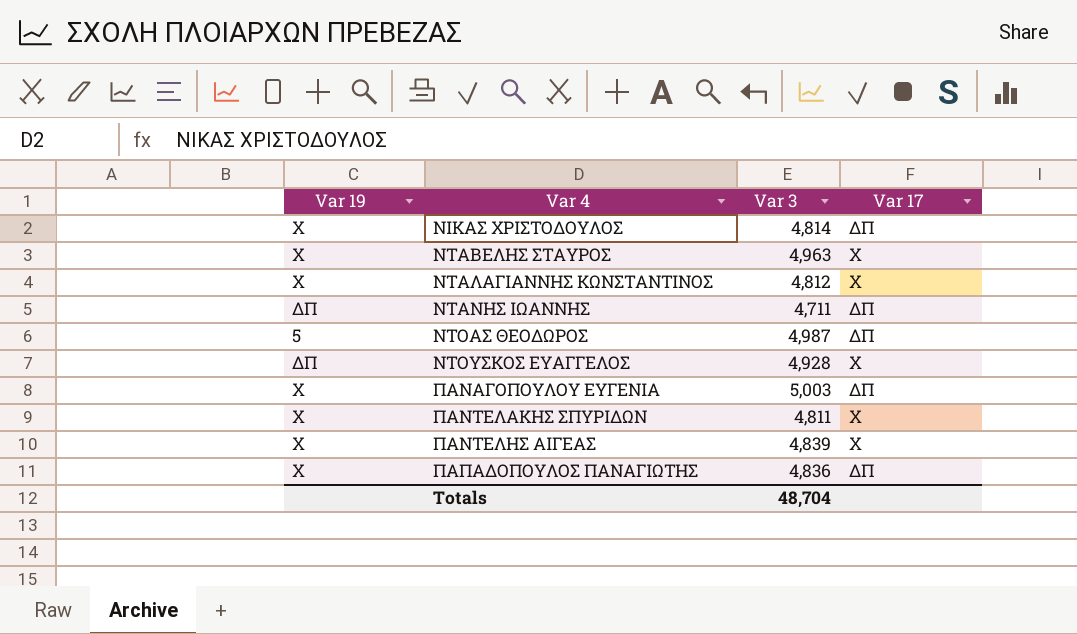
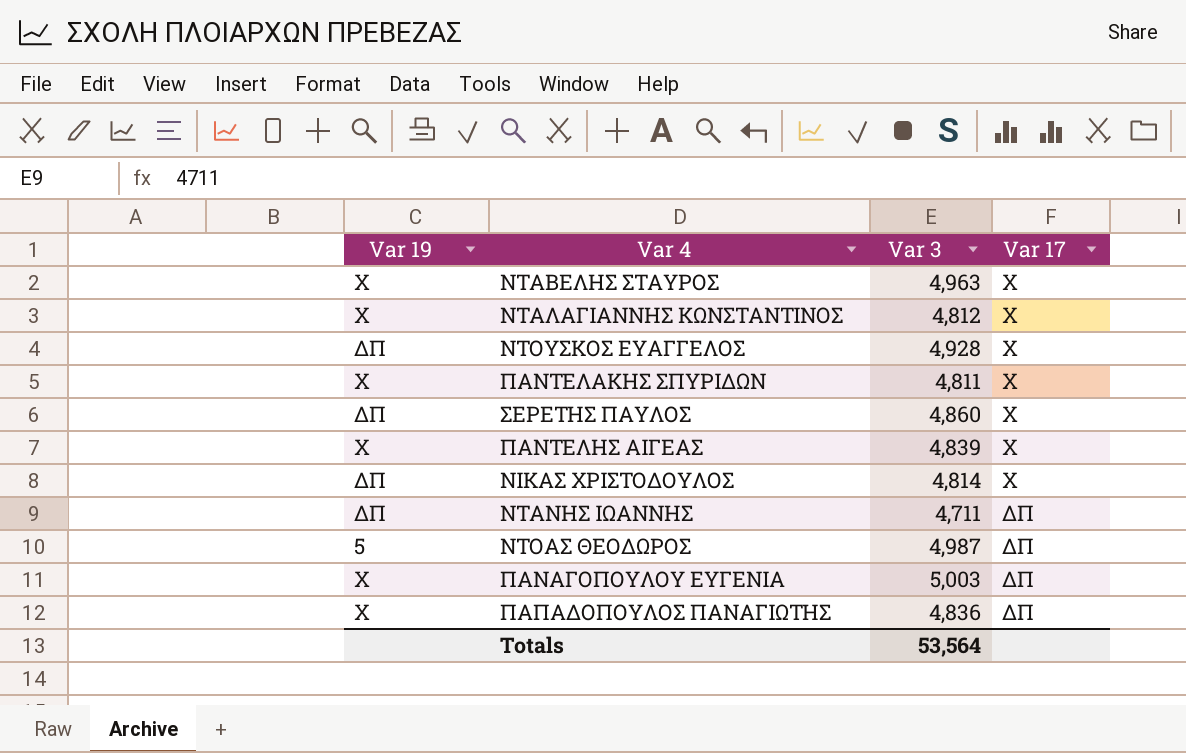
row order: Var 4 ascending -> Var 17 descending
row ΣΕΡΕΤΗΣ ΠΑΥΛΟΣ: none -> ΔΠ | 4,860 | Χ
ΝΙΚΑΣ ΧΡΙΣΤΟΔΟΥΛΟΣ | Var 19: Χ -> ΔΠ
ΝΙΚΑΣ ΧΡΙΣΤΟΔΟΥΛΟΣ | Var 17: ΔΠ -> Χ
Totals | Var 3: 48,704 -> 53,564

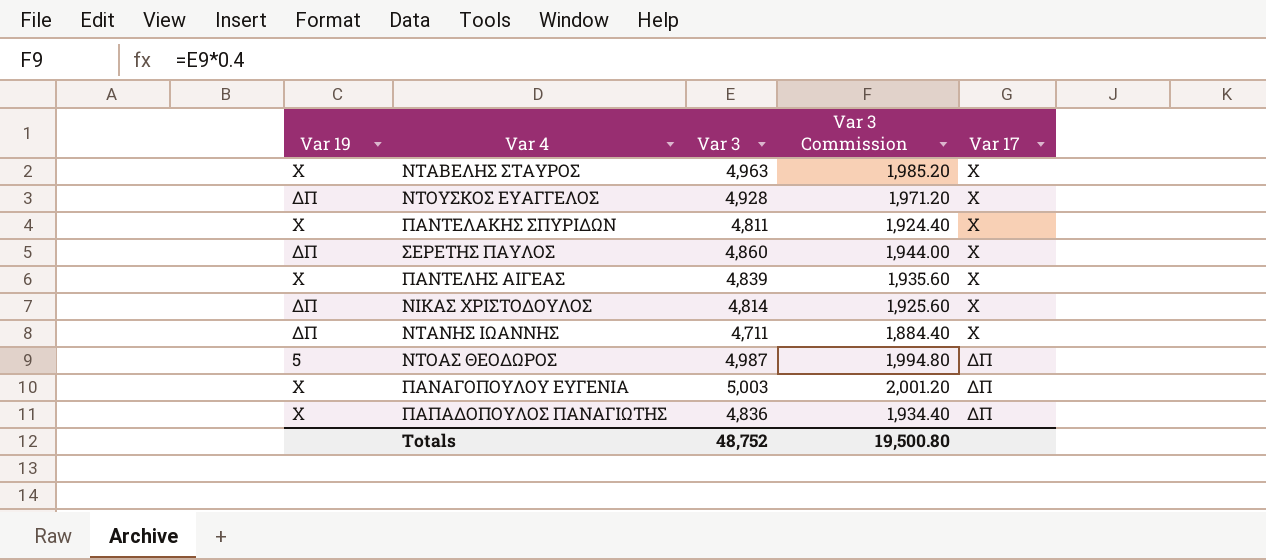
column Var 3 Commission | formula: none -> [Var 3] * 0.4
row ΝΤΑΛΑΓΙΑΝΝΗΣ ΚΩΝΣΤΑΝΤΙΝΟΣ: Χ | 4,812 | Χ -> none
ΝΤΑΝΗΣ ΙΩΑΝΝΗΣ | Var 17: ΔΠ -> Χ
Totals | Var 3: 53,564 -> 48,752

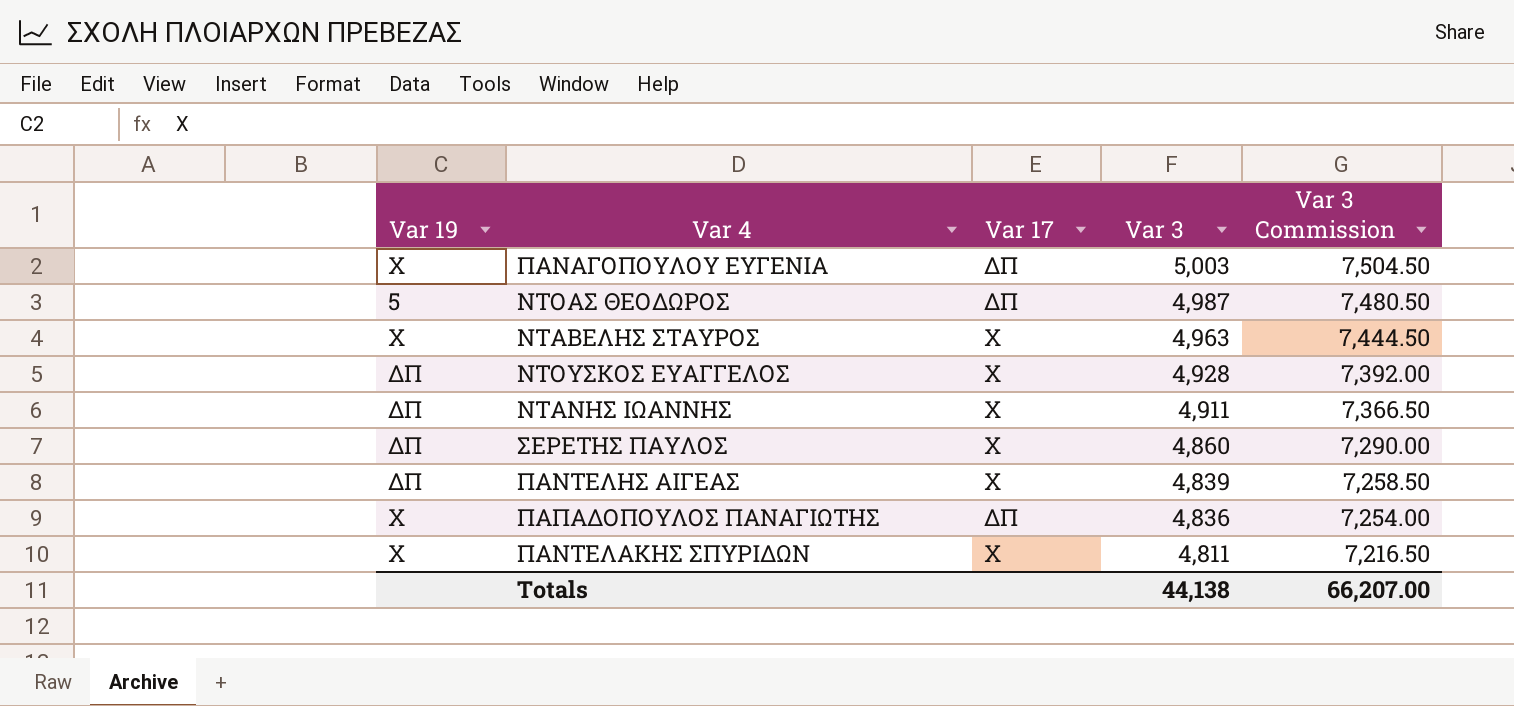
row order: Var 17 descending -> Var 3 descending
column Var 17 | position: 5 -> 3
column Var 3 Commission | formula: [Var 3] * 0.4 -> [Var 3] * 1.5
row ΝΙΚΑΣ ΧΡΙΣΤΟΔΟΥΛΟΣ: ΔΠ | 4,814 | 1,925.60 | Χ -> none
ΝΤΑΝΗΣ ΙΩΑΝΝΗΣ | Var 3: 4,711 -> 4,911
ΠΑΝΤΕΛΗΣ ΑΙΓΕΑΣ | Var 19: Χ -> ΔΠ
Totals | Var 3: 48,752 -> 44,138
Totals | Var 3 Commission: 19,500.80 -> 66,207.00

